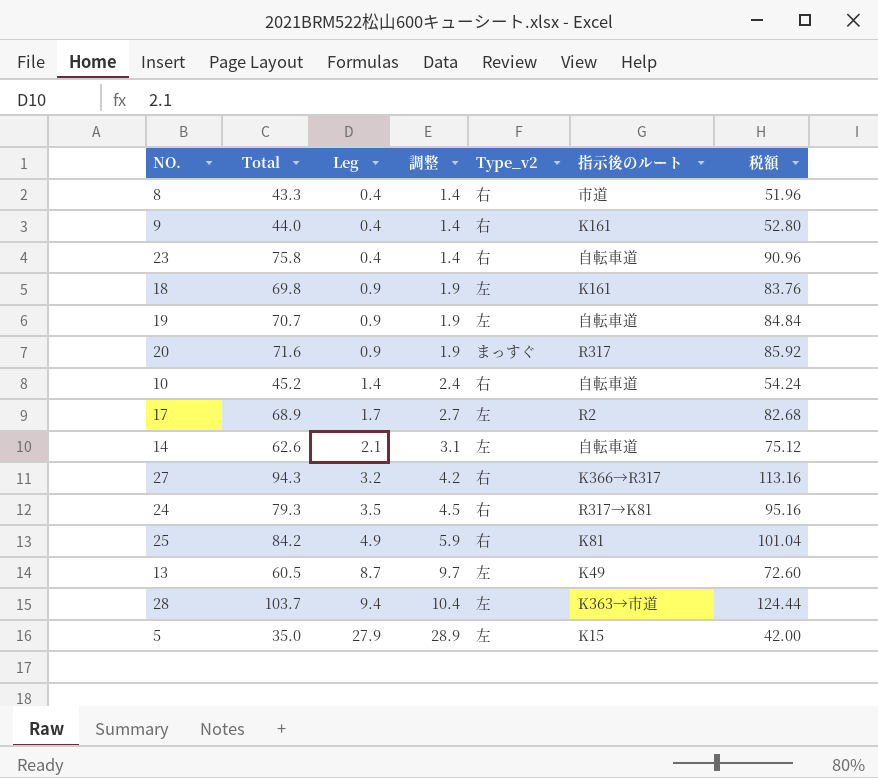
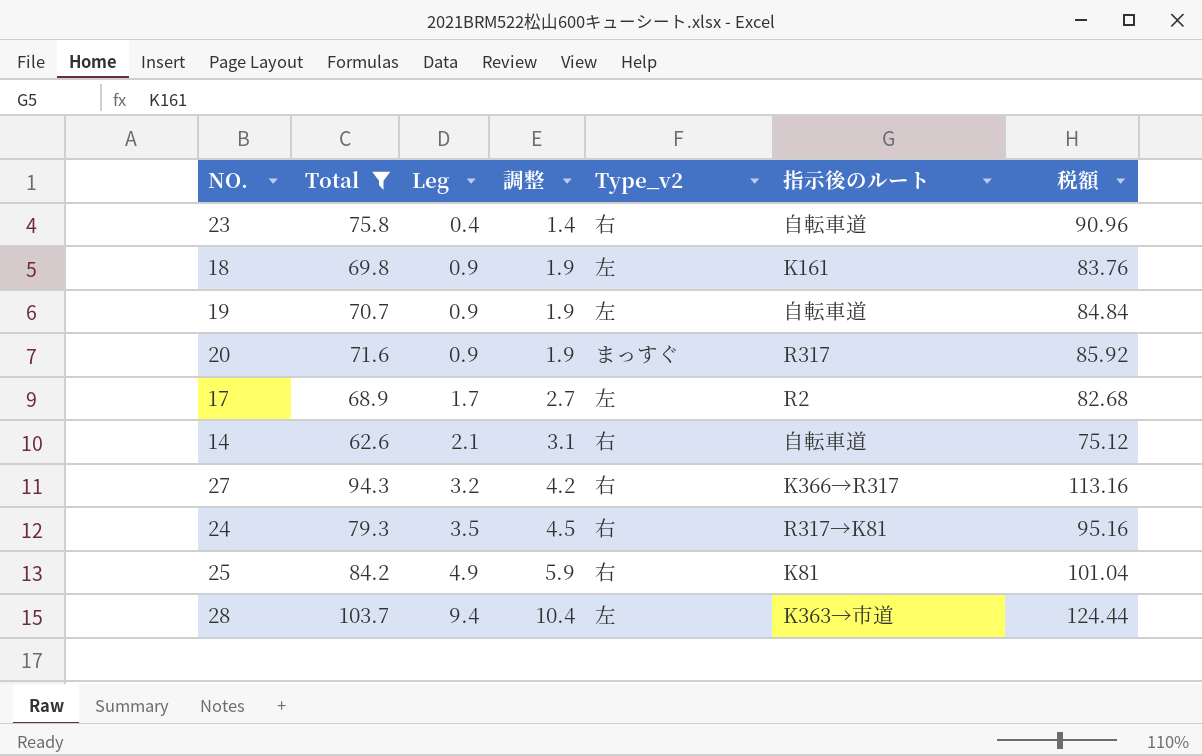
filter: none -> Total >= 62.6
14 | Type_v2: 左 -> 右

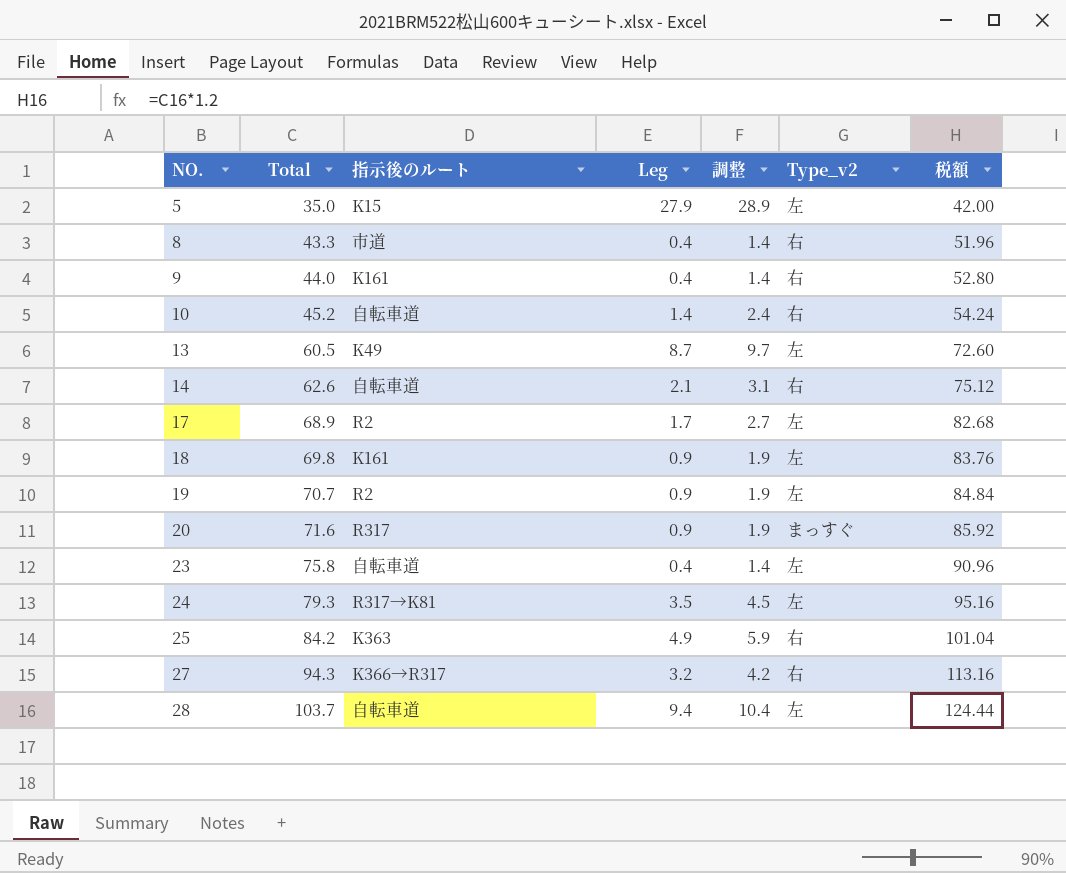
filter: Total >= 62.6 -> none
row order: Leg ascending -> NO. ascending
column 指示後のルート | position: 6 -> 3
19 | 指示後のルート: 自転車道 -> R2
23 | Type_v2: 右 -> 左
24 | Type_v2: 右 -> 左
25 | 指示後のルート: K81 -> K363
28 | 指示後のルート: K363→市道 -> 自転車道

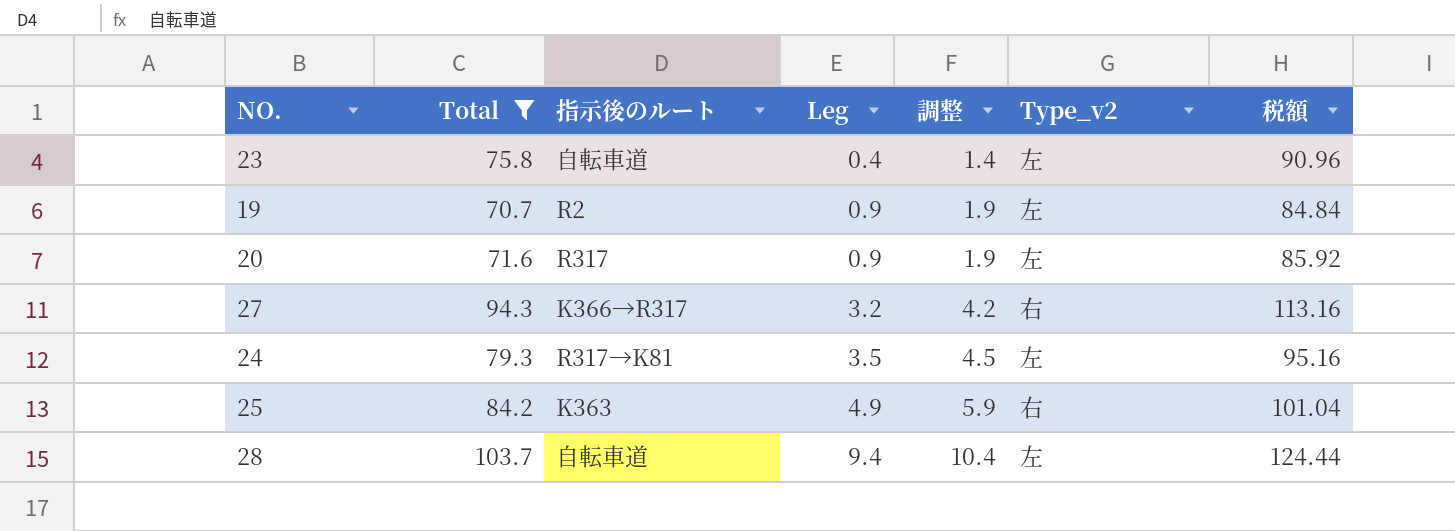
filter: none -> Total >= 70.7
row order: NO. ascending -> Leg ascending
20 | Type_v2: まっすぐ -> 左

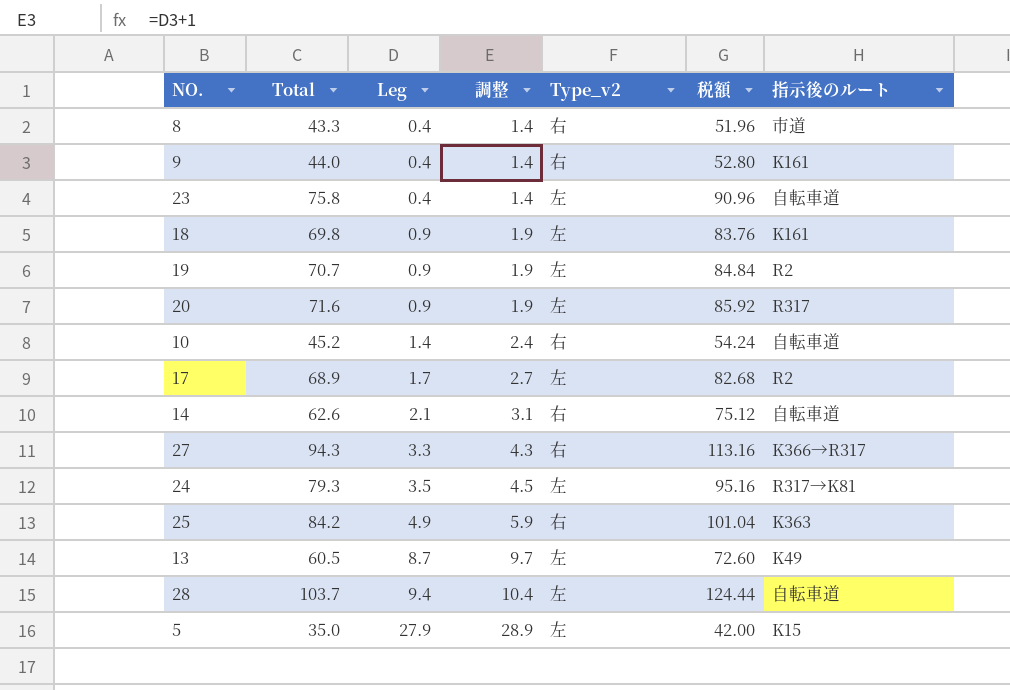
filter: Total >= 70.7 -> none
column 指示後のルート | position: 3 -> 7
27 | Leg: 3.2 -> 3.3
27 | 調整: 4.2 -> 4.3

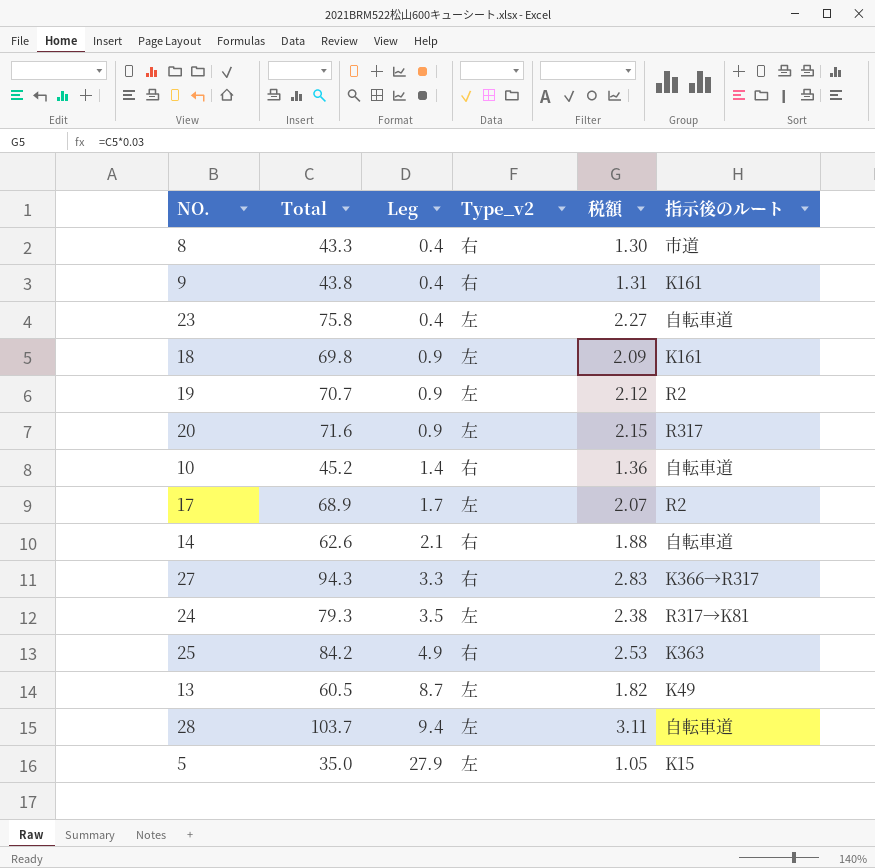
column 調整 | formula: [Leg] + 1 -> none
column 税額 | formula: [Total] * 1.2 -> [Total] * 0.03
9 | Total: 44.0 -> 43.8

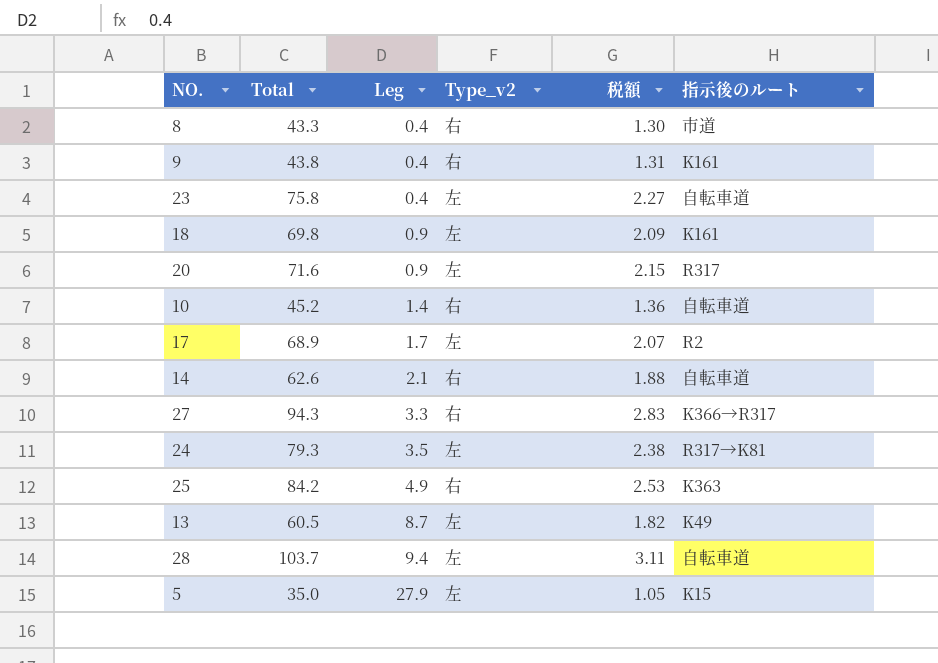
row 19: 70.7 | 0.9 | 左 | 2.12 | R2 -> none

